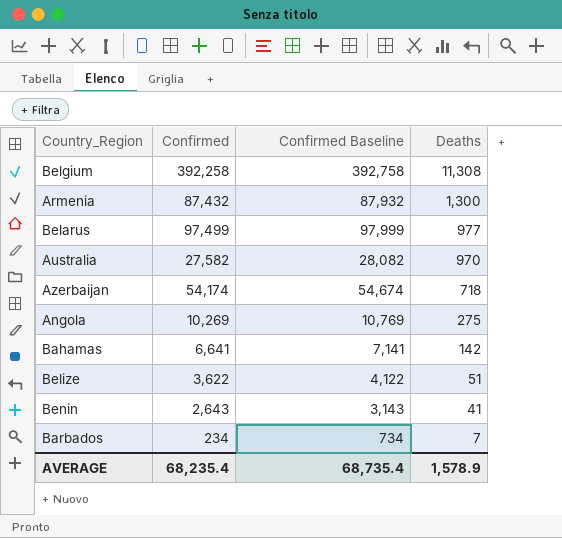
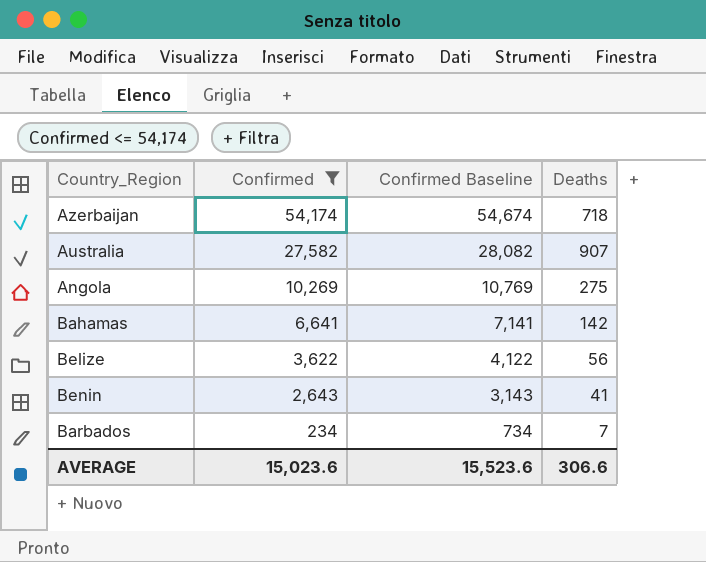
filter: none -> Confirmed <= 54,174
row order: Deaths descending -> Confirmed descending
Australia | Deaths: 970 -> 907
Belize | Deaths: 51 -> 56
AVERAGE | Confirmed: 68,235.4 -> 15,023.6
AVERAGE | Confirmed Baseline: 68,735.4 -> 15,523.6
AVERAGE | Deaths: 1,578.9 -> 306.6

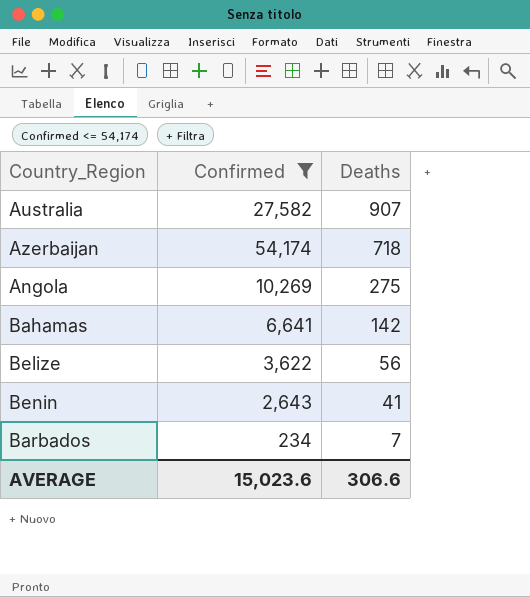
row order: Confirmed descending -> Deaths descending
column Confirmed Baseline | formula: [Confirmed] + 500 -> none

